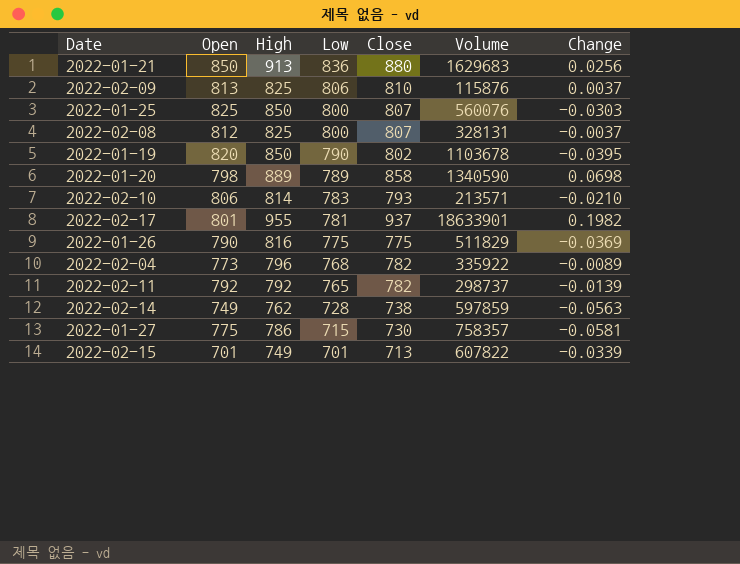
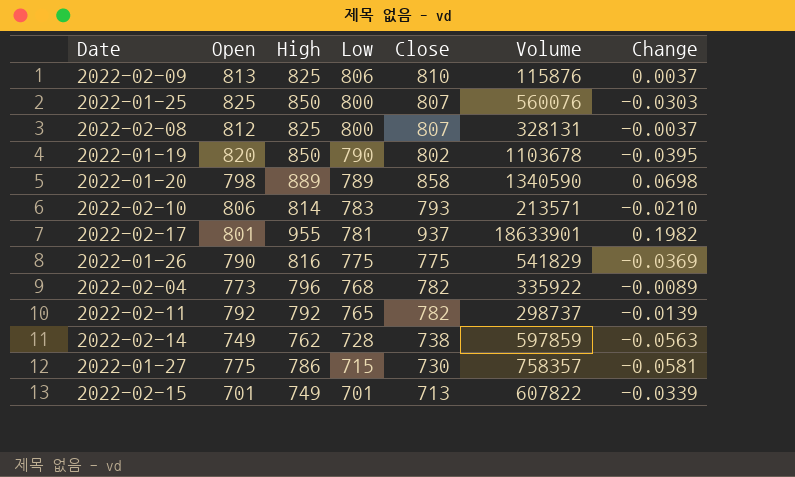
row 2022-01-21: 850 | 913 | 836 | 880 | 1629683 | 0.0256 -> none
2022-01-26 | Volume: 511829 -> 541829

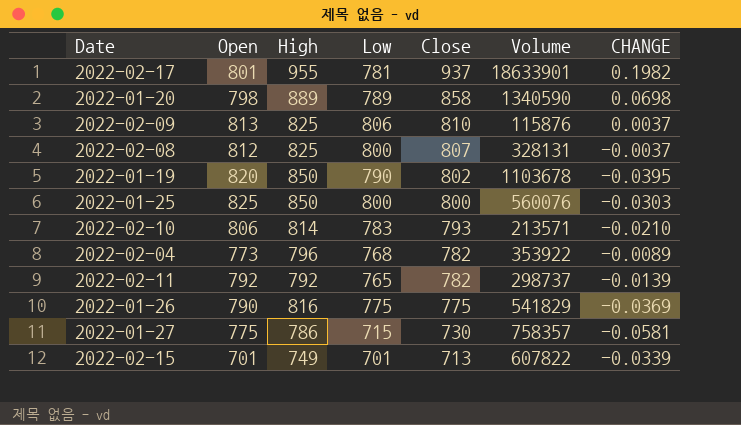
row order: Low descending -> Close descending
column name: Change -> CHANGE
row 2022-02-14: 749 | 762 | 728 | 738 | 597859 | -0.0563 -> none
2022-01-25 | Close: 807 -> 800
2022-02-04 | Volume: 335922 -> 353922

